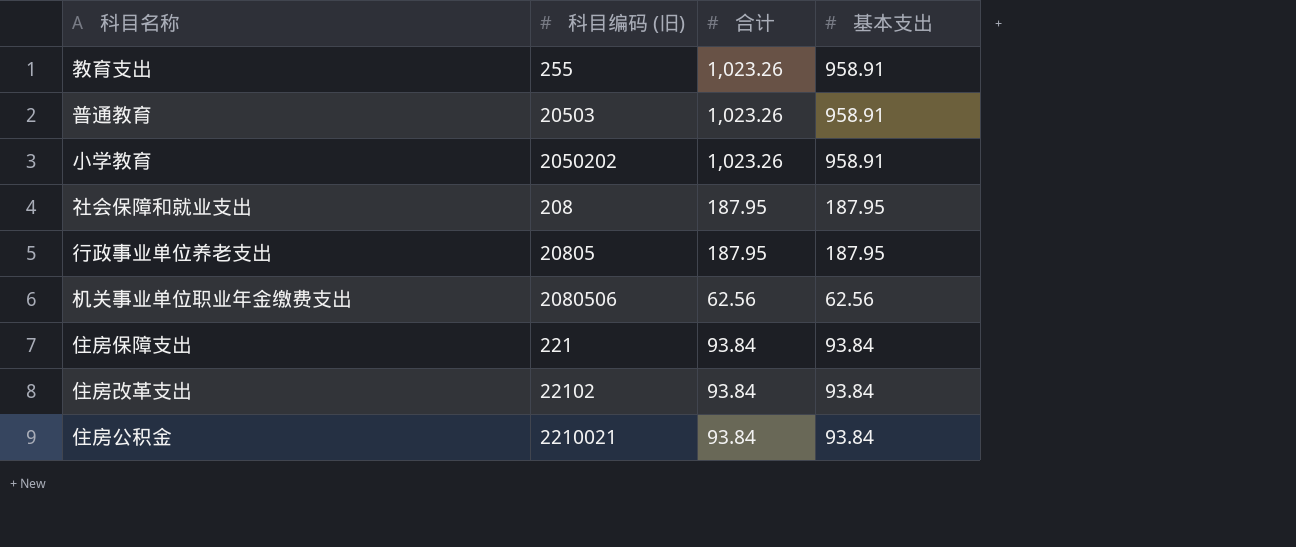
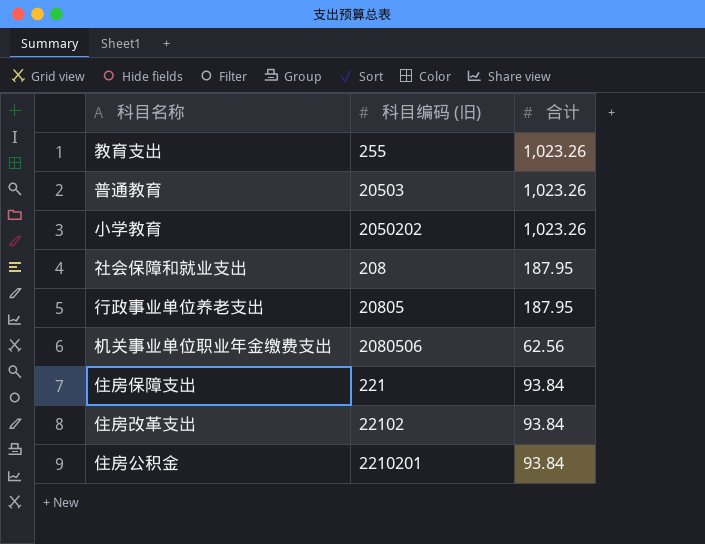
column 基本支出 | position: 4 -> none
住房公积金 | 科目编码 (旧): 2210021 -> 2210201

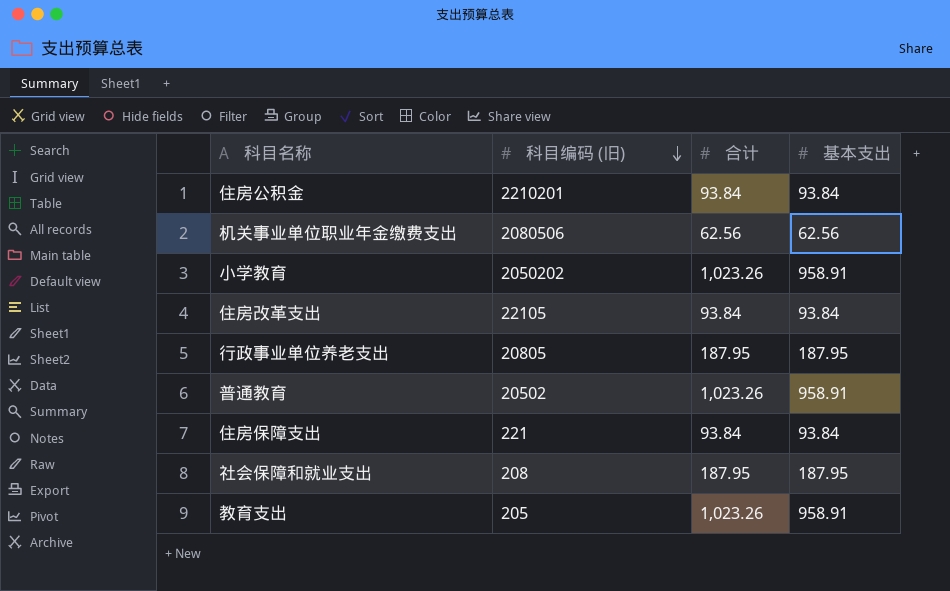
row order: none -> 科目编码 (旧) descending
column 基本支出 | position: none -> 4
住房改革支出 | 科目编码 (旧): 22102 -> 22105
普通教育 | 科目编码 (旧): 20503 -> 20502
教育支出 | 科目编码 (旧): 255 -> 205

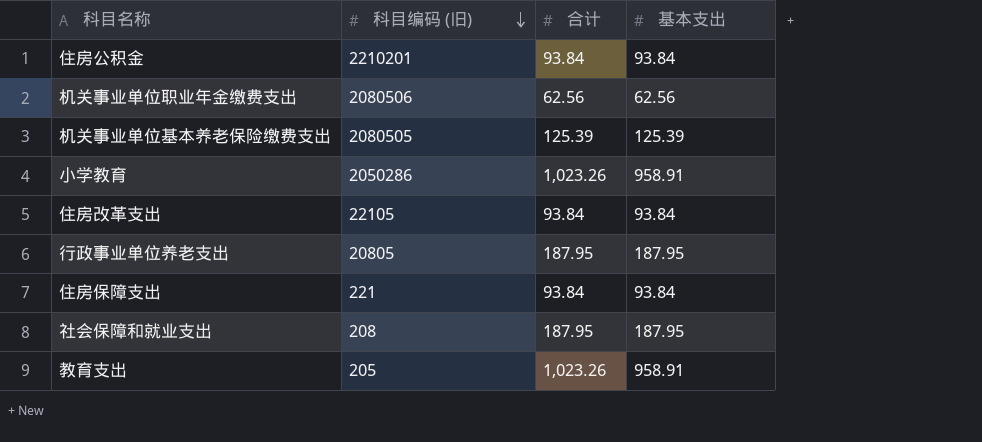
row 普通教育: 20502 | 1,023.26 | 958.91 -> none
row 机关事业单位基本养老保险缴费支出: none -> 2080505 | 125.39 | 125.39
小学教育 | 科目编码 (旧): 2050202 -> 2050286

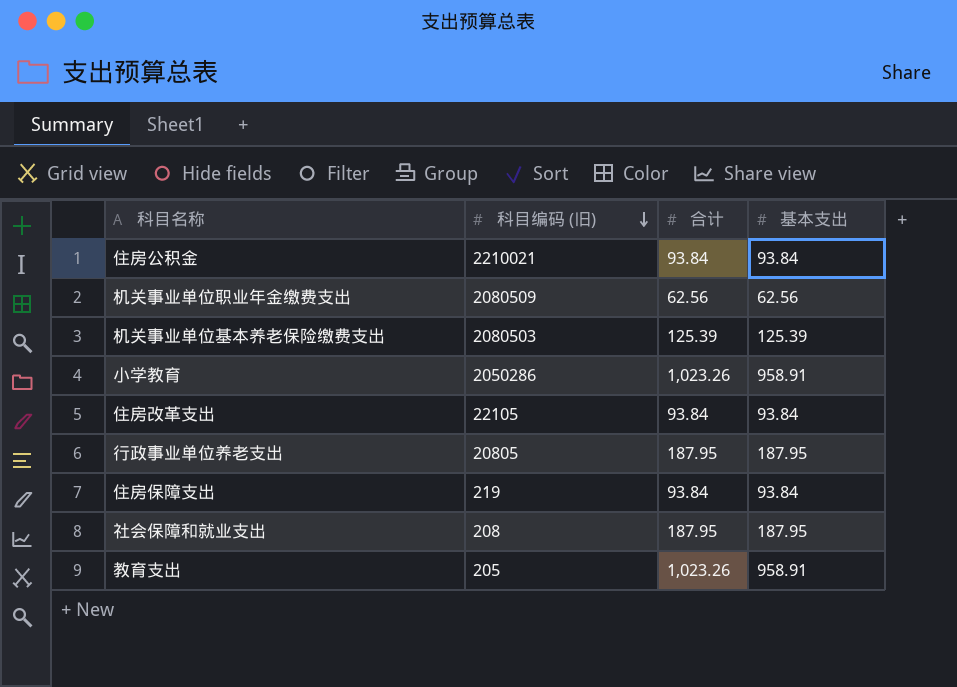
住房公积金 | 科目编码 (旧): 2210201 -> 2210021
机关事业单位职业年金缴费支出 | 科目编码 (旧): 2080506 -> 2080509
机关事业单位基本养老保险缴费支出 | 科目编码 (旧): 2080505 -> 2080503
住房保障支出 | 科目编码 (旧): 221 -> 219

